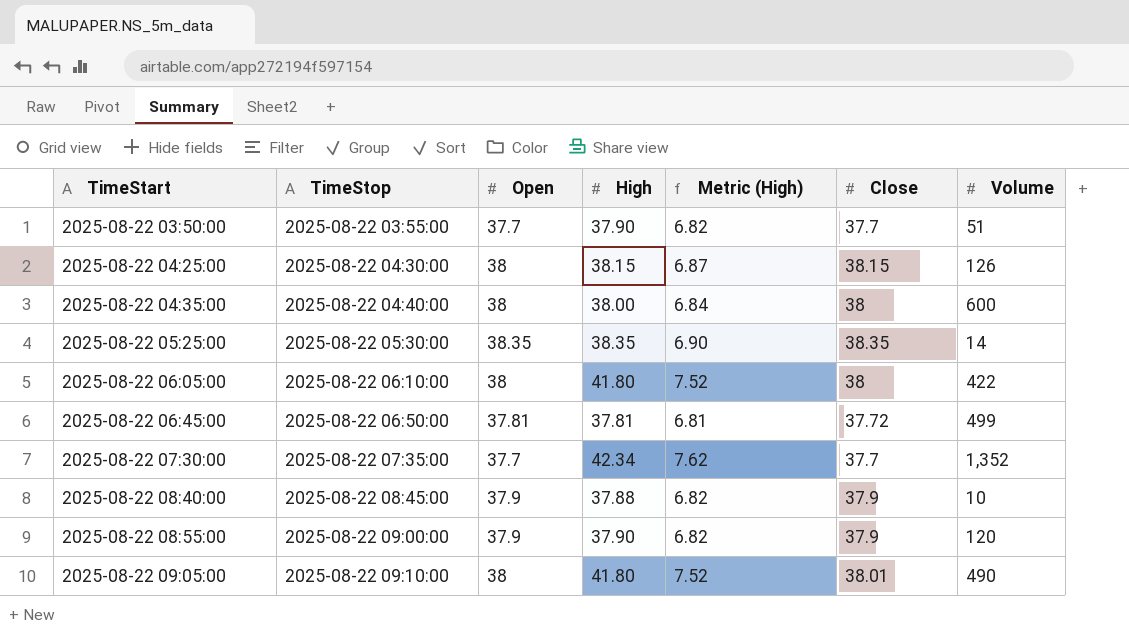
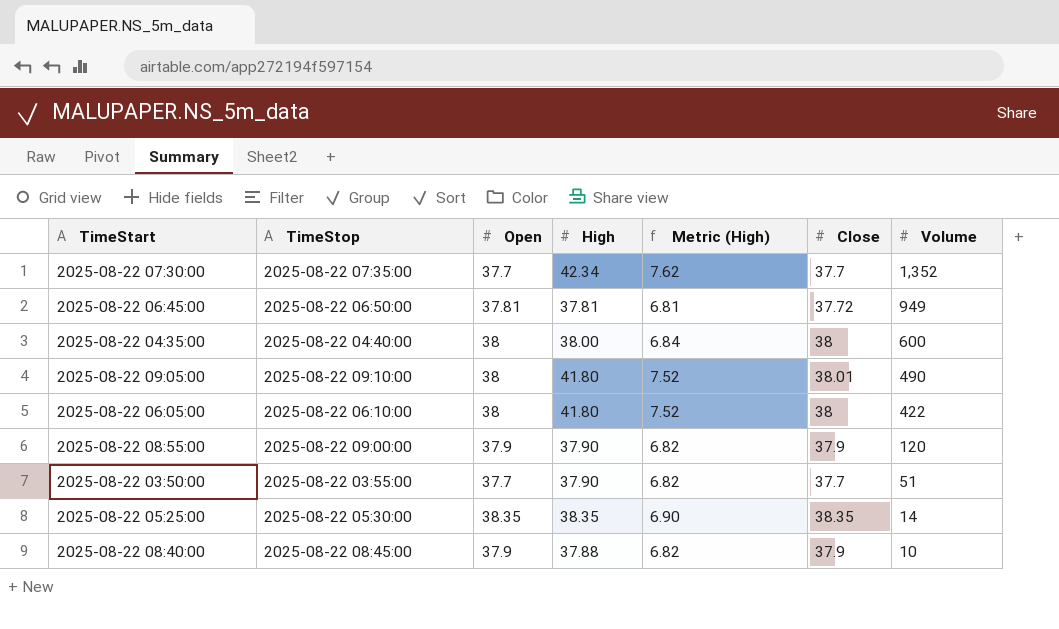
row order: TimeStart ascending -> Volume descending
row 2025-08-22 04:25:00: 2025-08-22 04:30:00 | 38 | 38.15 | 6.87 | 38.15 | 126 -> none
2025-08-22 06:45:00 | Volume: 499 -> 949

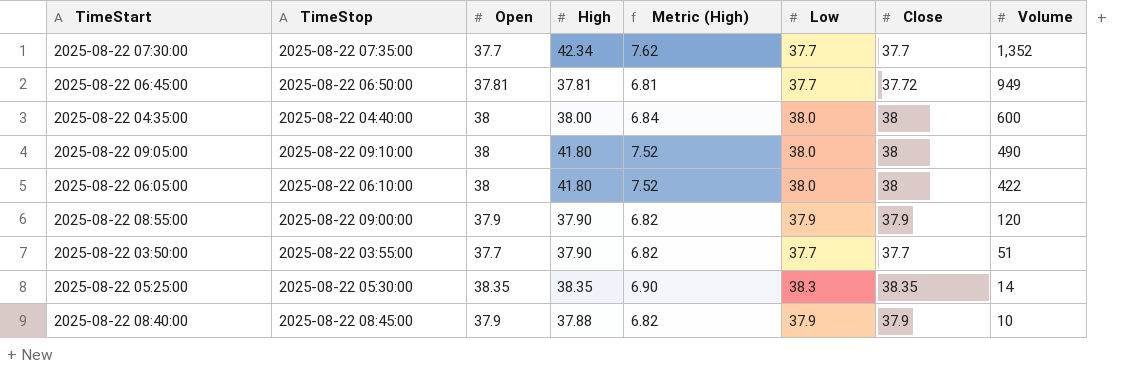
column Low | position: none -> 6
2025-08-22 09:05:00 | Close: 38.01 -> 38

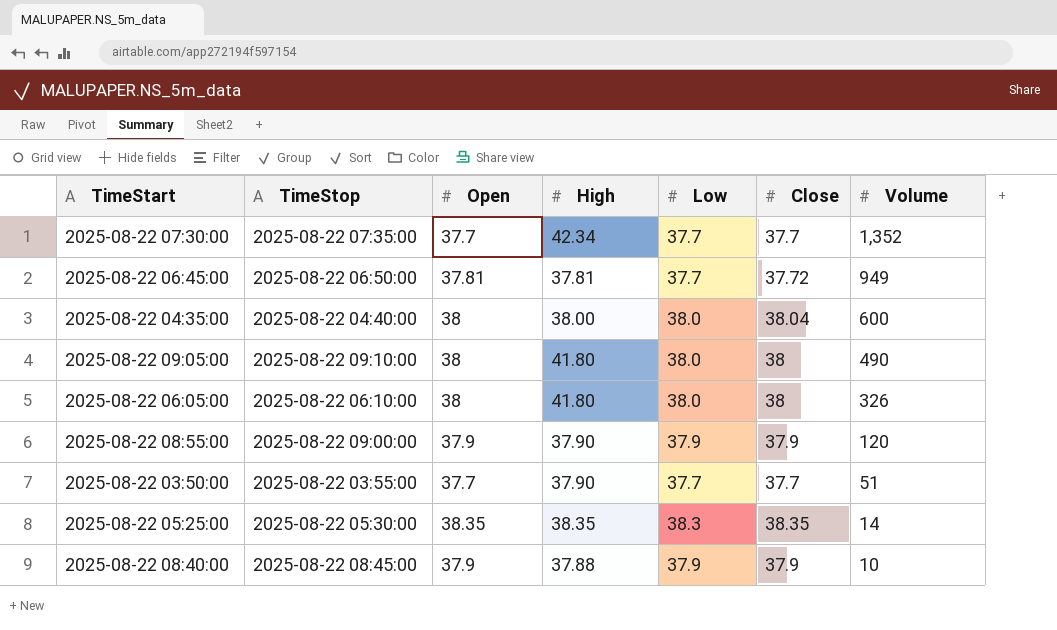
column Metric (High) | formula: [High] * 0.18 -> none
2025-08-22 04:35:00 | Close: 38 -> 38.04
2025-08-22 06:05:00 | Volume: 422 -> 326

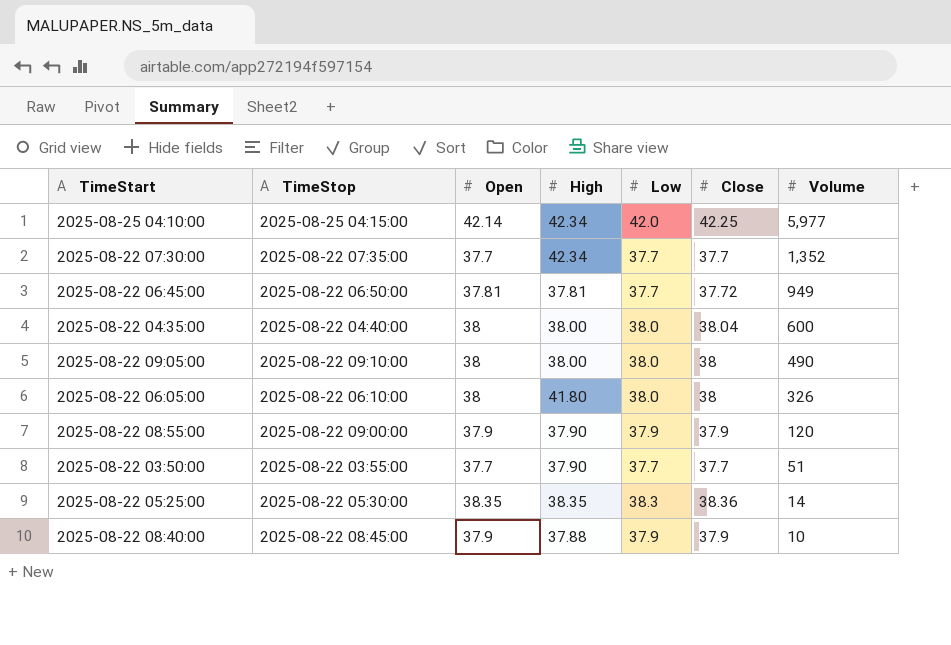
row 2025-08-25 04:10:00: none -> 2025-08-25 04:15:00 | 42.14 | 42.34 | 42.0 | 42.25 | 5,977
2025-08-22 09:05:00 | High: 41.80 -> 38.00
2025-08-22 05:25:00 | Close: 38.35 -> 38.36

